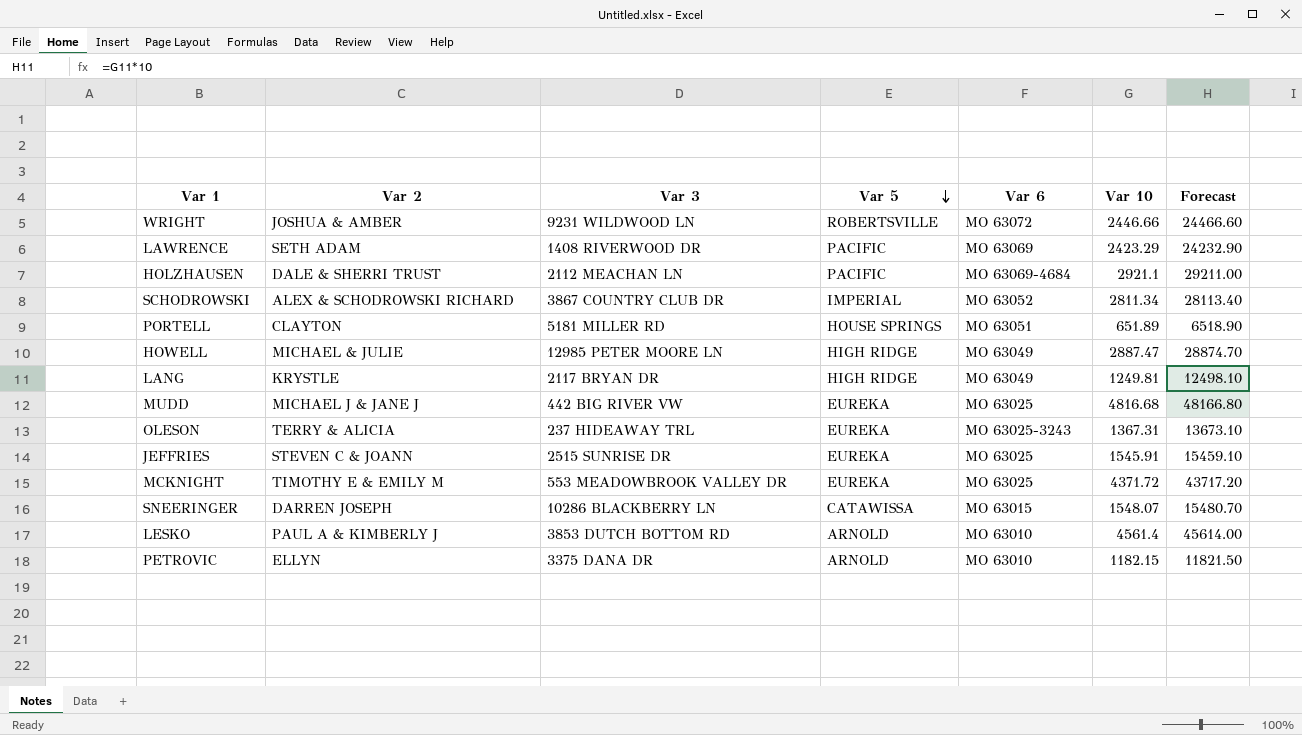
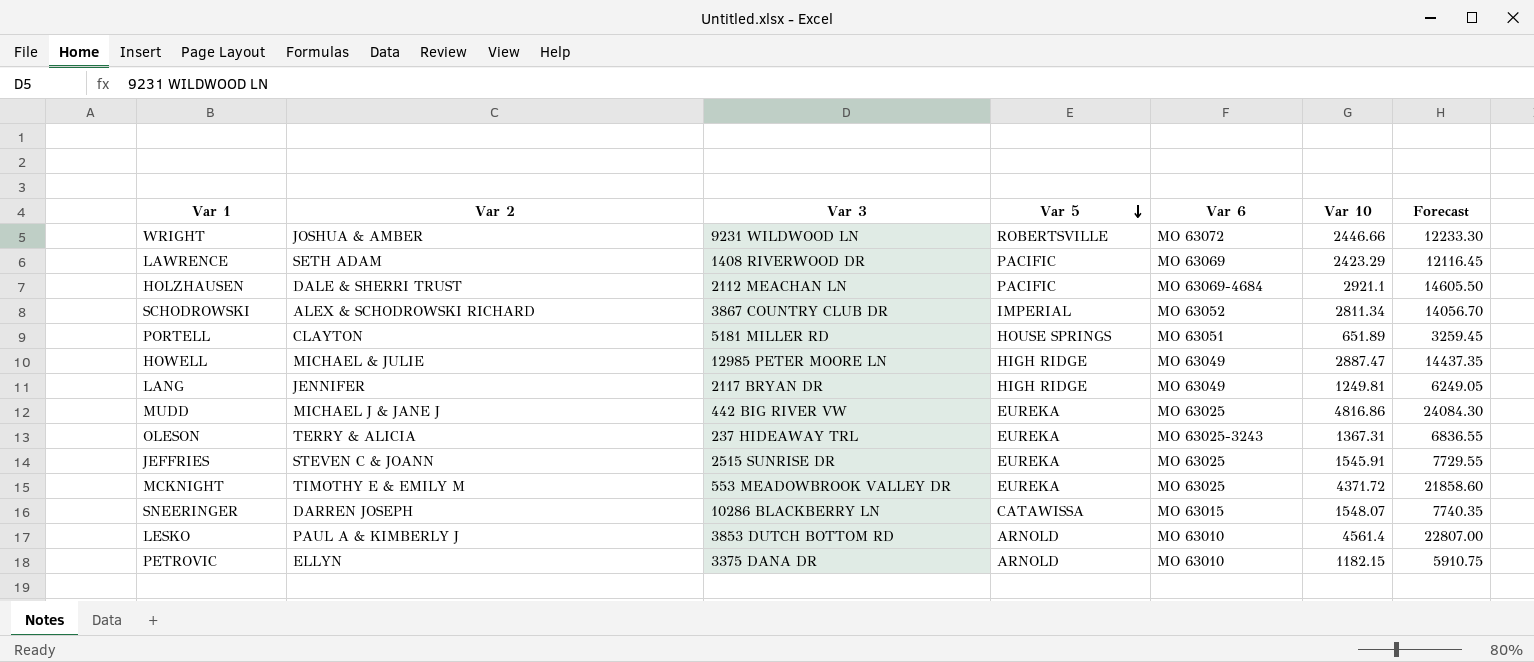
column Forecast | formula: [Var 10] * 10 -> [Var 10] * 5
LANG | Var 2: KRYSTLE -> JENNIFER
MUDD | Var 10: 4816.68 -> 4816.86

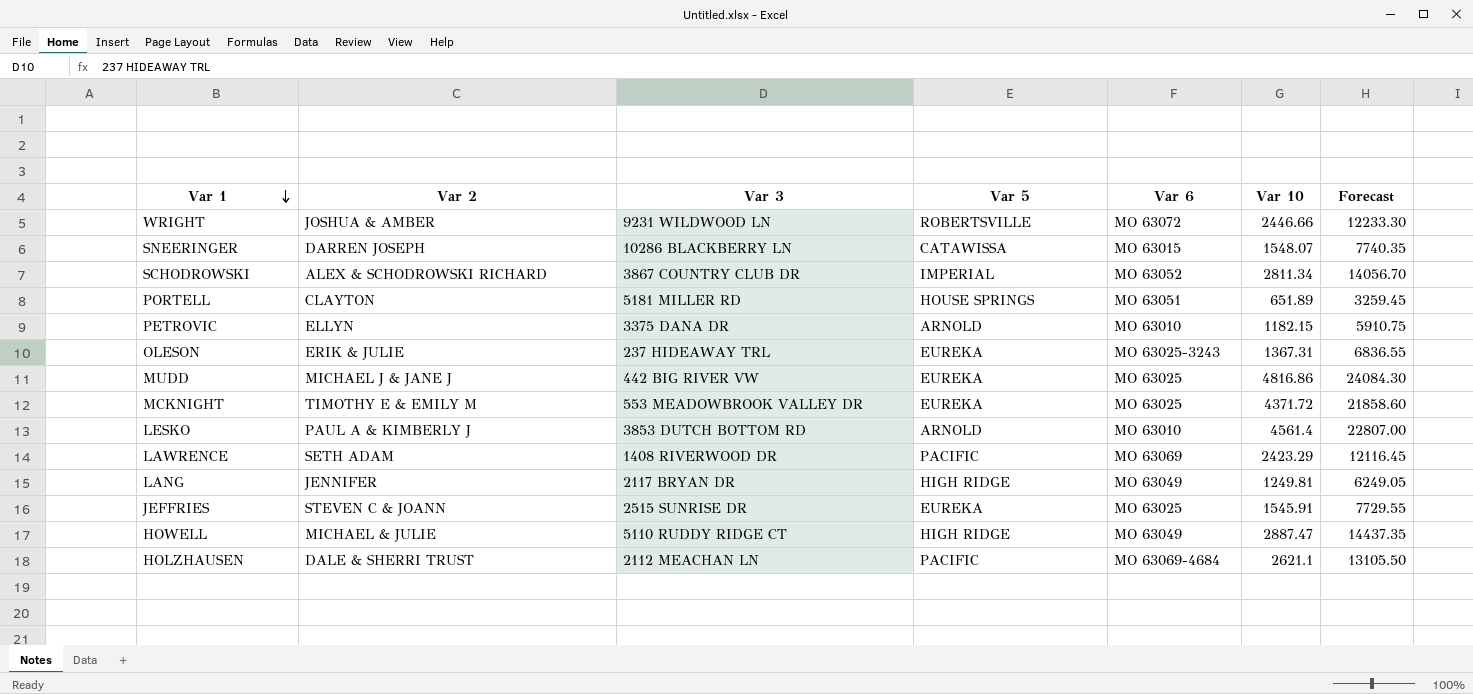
row order: Var 5 descending -> Var 1 descending
OLESON | Var 2: TERRY & ALICIA -> ERIK & JULIE
HOWELL | Var 3: 12985 PETER MOORE LN -> 5110 RUDDY RIDGE CT
HOLZHAUSEN | Var 10: 2921.1 -> 2621.1
HOLZHAUSEN | Forecast: 14605.50 -> 13105.50

